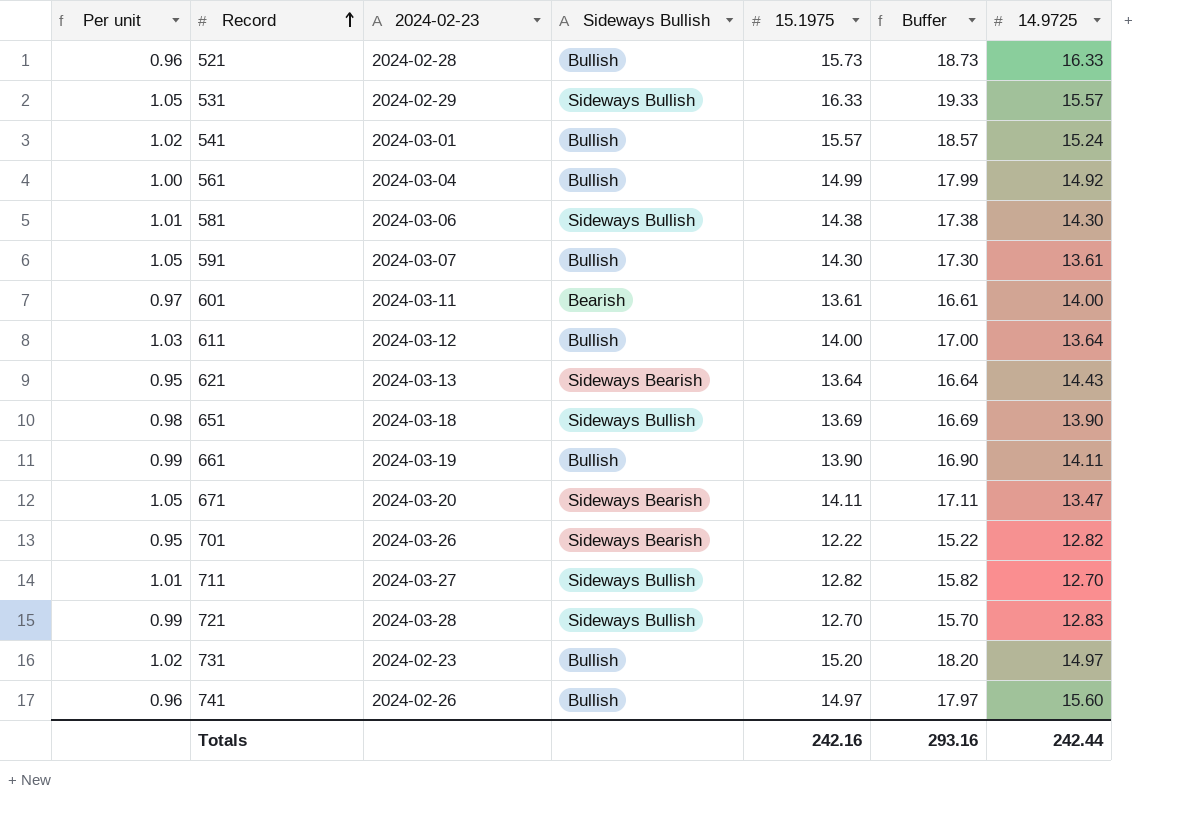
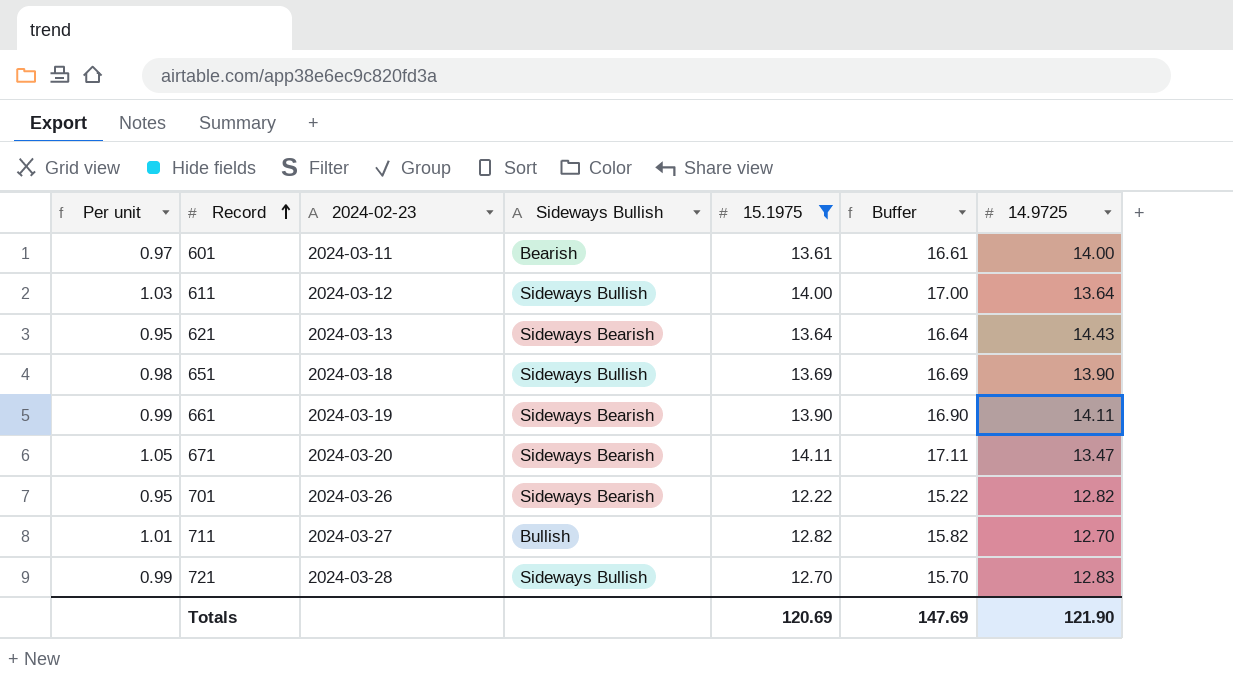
filter: none -> 15.1975 <= 14.11
611 | Sideways Bullish: Bullish -> Sideways Bullish
661 | Sideways Bullish: Bullish -> Sideways Bearish
711 | Sideways Bullish: Sideways Bullish -> Bullish
Totals | 15.1975: 242.16 -> 120.69
Totals | Buffer: 293.16 -> 147.69
Totals | 14.9725: 242.44 -> 121.90

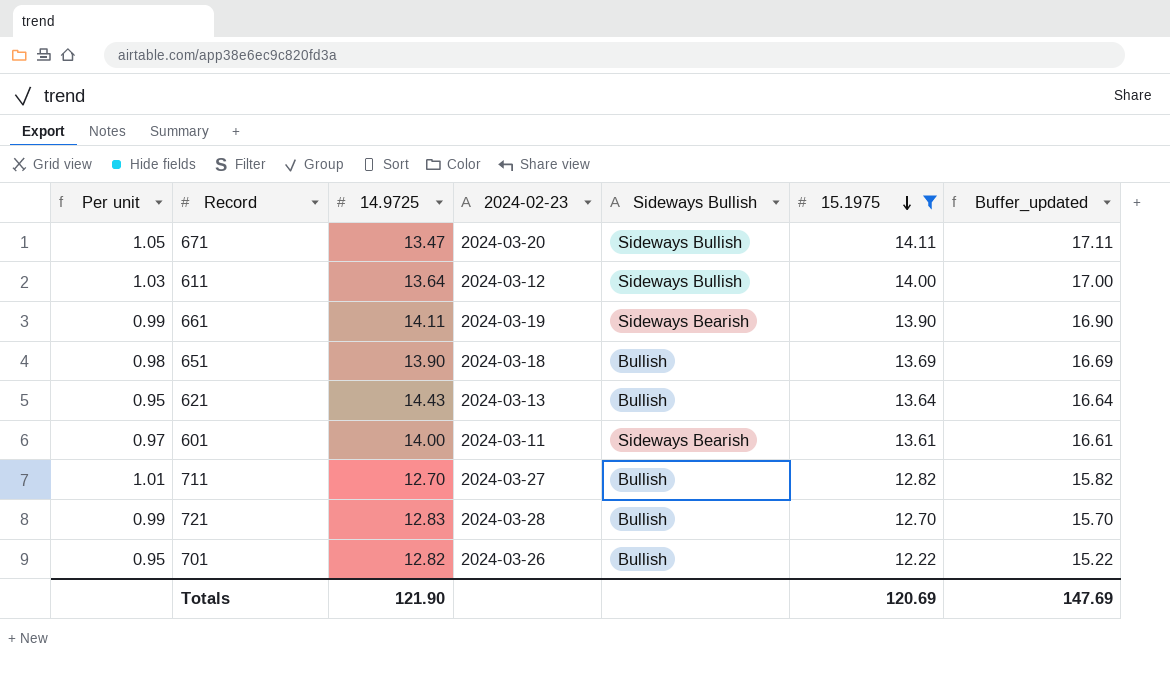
row order: Record ascending -> 15.1975 descending
column 14.9725 | position: 7 -> 3
column name: Buffer -> Buffer_updated
671 | Sideways Bullish: Sideways Bearish -> Sideways Bullish
651 | Sideways Bullish: Sideways Bullish -> Bullish
621 | Sideways Bullish: Sideways Bearish -> Bullish
601 | Sideways Bullish: Bearish -> Sideways Bearish
721 | Sideways Bullish: Sideways Bullish -> Bullish
701 | Sideways Bullish: Sideways Bearish -> Bullish

